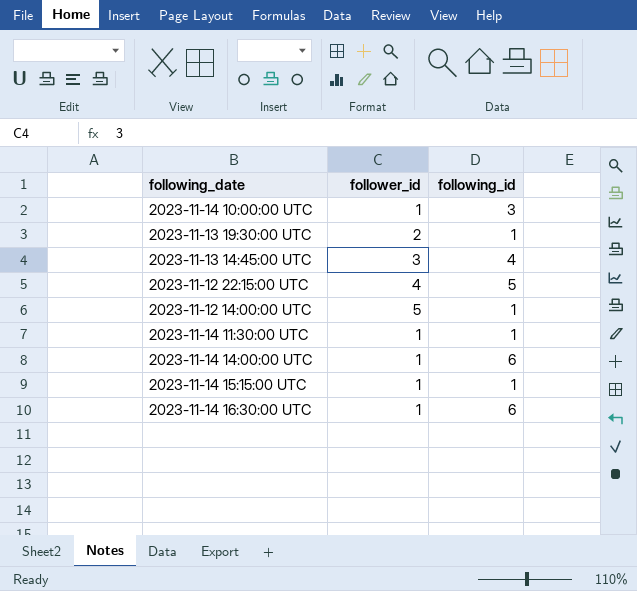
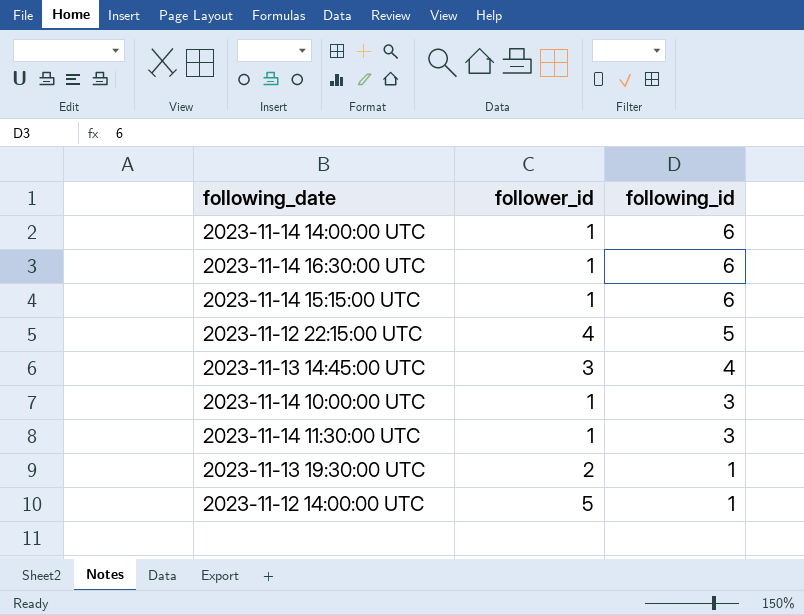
row order: none -> following_id descending
2023-11-14 15:15:00 UTC | following_id: 1 -> 6
2023-11-14 11:30:00 UTC | following_id: 1 -> 3

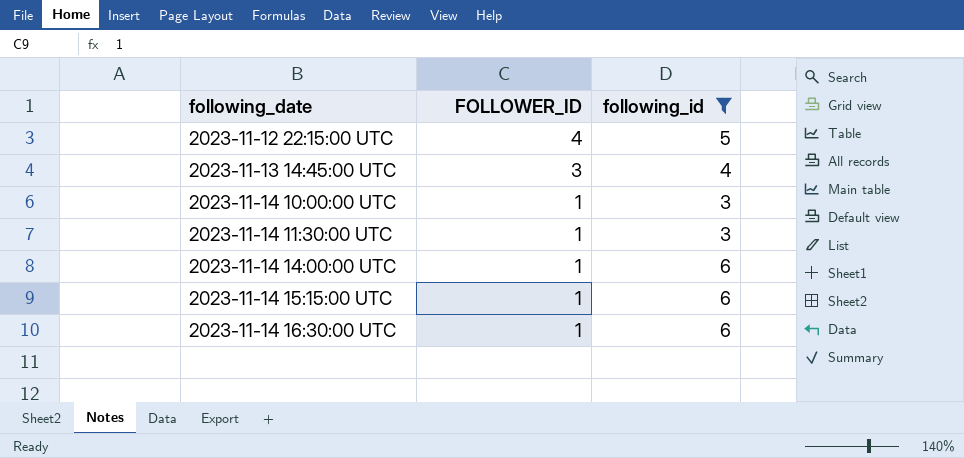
filter: none -> following_id != 1
row order: following_id descending -> following_date ascending
column name: follower_id -> FOLLOWER_ID

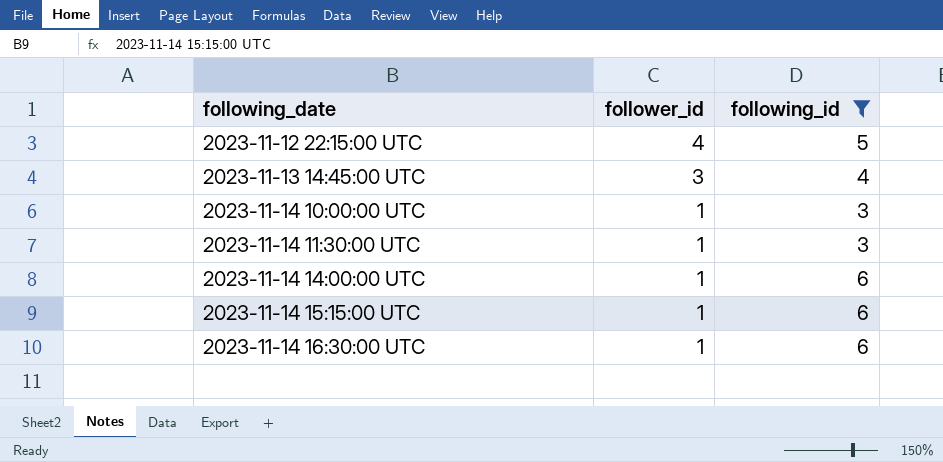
column name: FOLLOWER_ID -> follower_id

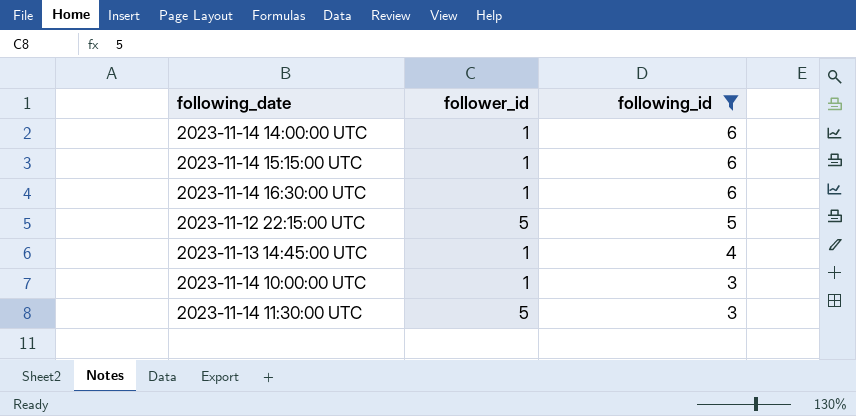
row order: following_date ascending -> following_id descending
2023-11-12 22:15:00 UTC | follower_id: 4 -> 5
2023-11-13 14:45:00 UTC | follower_id: 3 -> 1
2023-11-14 11:30:00 UTC | follower_id: 1 -> 5

